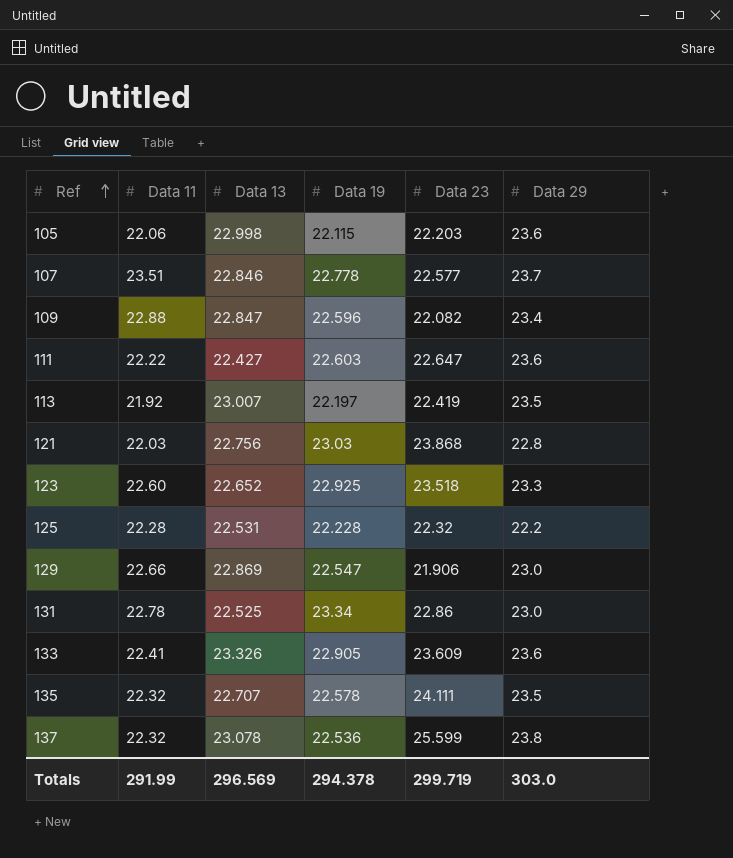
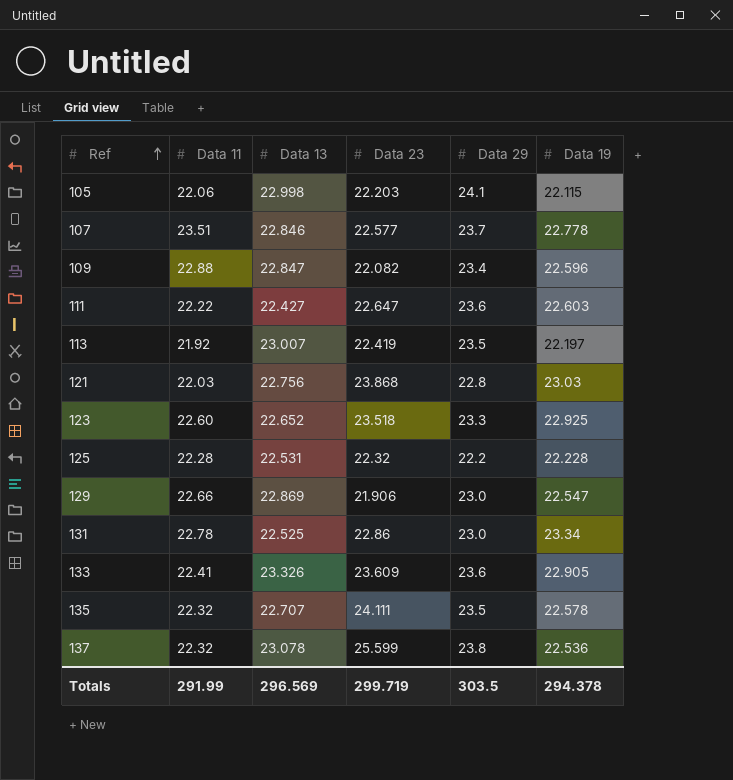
column Data 19 | position: 4 -> 6
105 | Data 29: 23.6 -> 24.1
Totals | Data 29: 303.0 -> 303.5

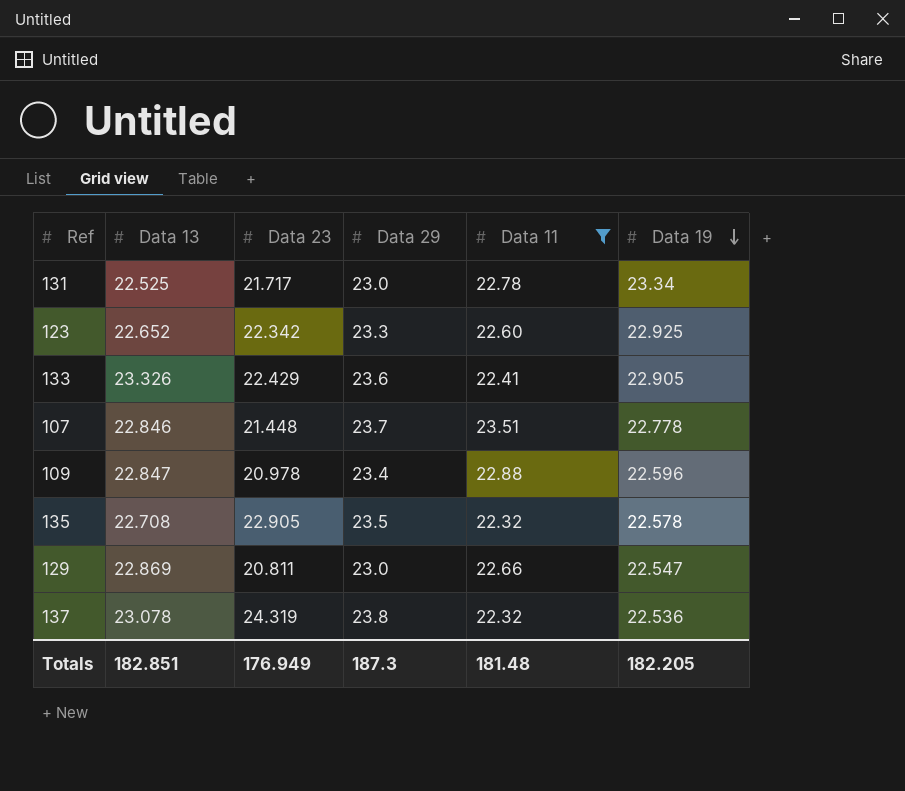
filter: none -> Data 11 >= 22.32
row order: Ref ascending -> Data 19 descending
column Data 11 | position: 2 -> 5
131 | Data 23: 22.86 -> 21.717
123 | Data 23: 23.518 -> 22.342
133 | Data 23: 23.609 -> 22.429
107 | Data 23: 22.577 -> 21.448
109 | Data 23: 22.082 -> 20.978
135 | Data 13: 22.707 -> 22.708
135 | Data 23: 24.111 -> 22.905
129 | Data 23: 21.906 -> 20.811
137 | Data 23: 25.599 -> 24.319
Totals | Data 13: 296.569 -> 182.851
Totals | Data 23: 299.719 -> 176.949
Totals | Data 29: 303.5 -> 187.3
Totals | Data 11: 291.99 -> 181.48
Totals | Data 19: 294.378 -> 182.205

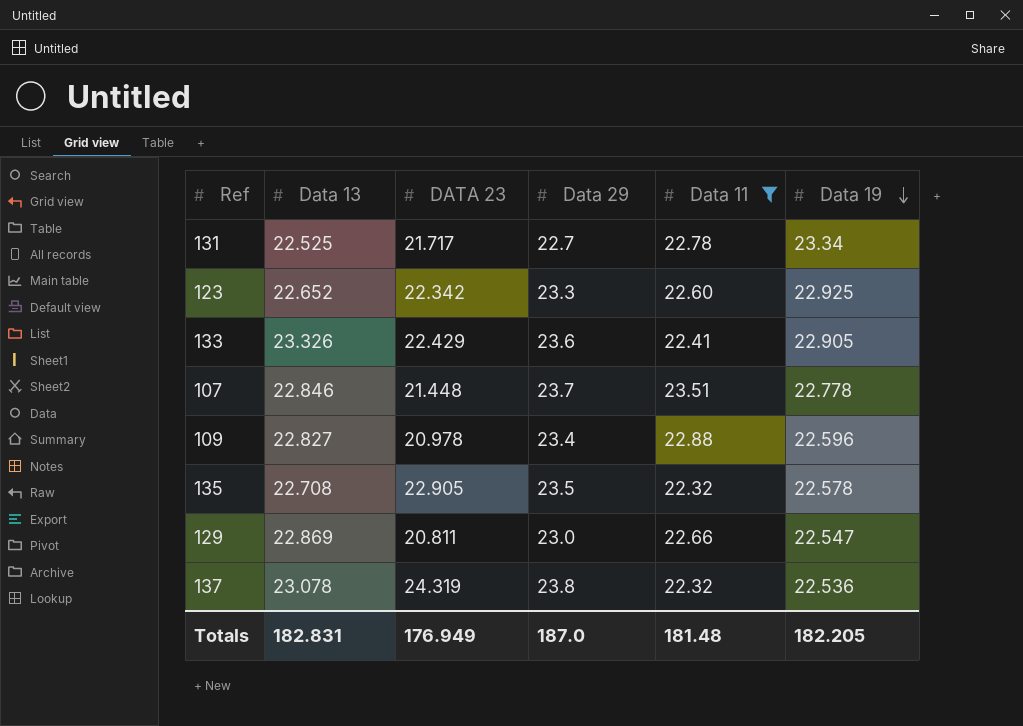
column name: Data 23 -> DATA 23
131 | Data 29: 23.0 -> 22.7
109 | Data 13: 22.847 -> 22.827
Totals | Data 13: 182.851 -> 182.831
Totals | Data 29: 187.3 -> 187.0

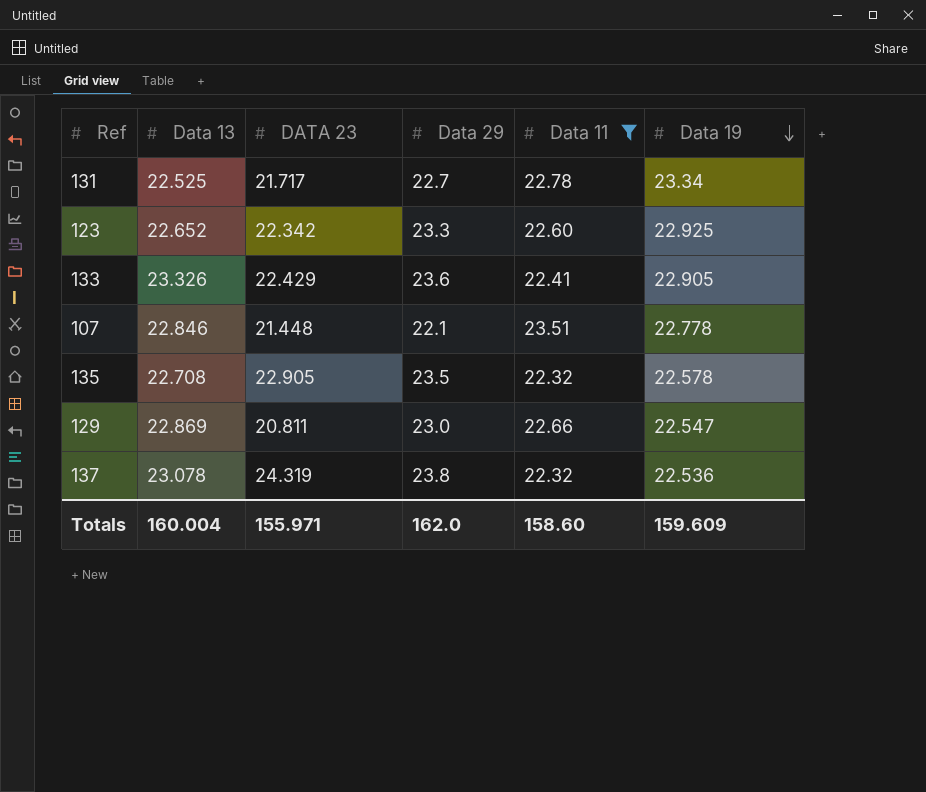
row 109: 22.827 | 20.978 | 23.4 | 22.88 | 22.596 -> none
107 | Data 29: 23.7 -> 22.1
Totals | Data 13: 182.831 -> 160.004
Totals | DATA 23: 176.949 -> 155.971
Totals | Data 29: 187.0 -> 162.0
Totals | Data 11: 181.48 -> 158.60
Totals | Data 19: 182.205 -> 159.609

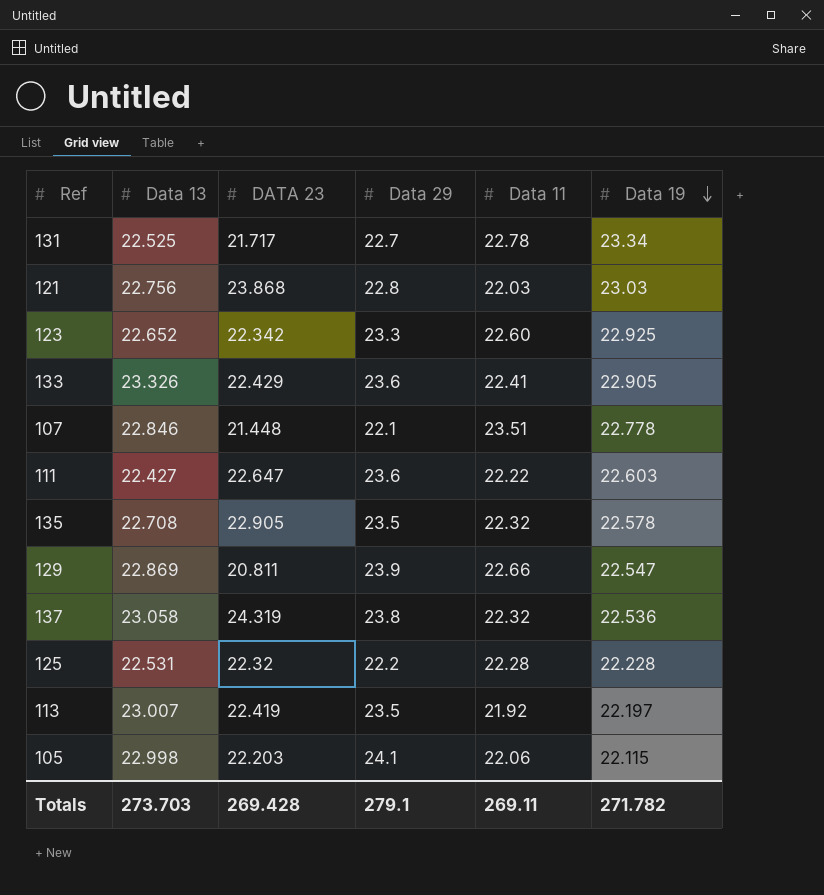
filter: Data 11 >= 22.32 -> none
129 | Data 29: 23.0 -> 23.9
137 | Data 13: 23.078 -> 23.058
Totals | Data 13: 160.004 -> 273.703
Totals | DATA 23: 155.971 -> 269.428
Totals | Data 29: 162.0 -> 279.1
Totals | Data 11: 158.60 -> 269.11
Totals | Data 19: 159.609 -> 271.782

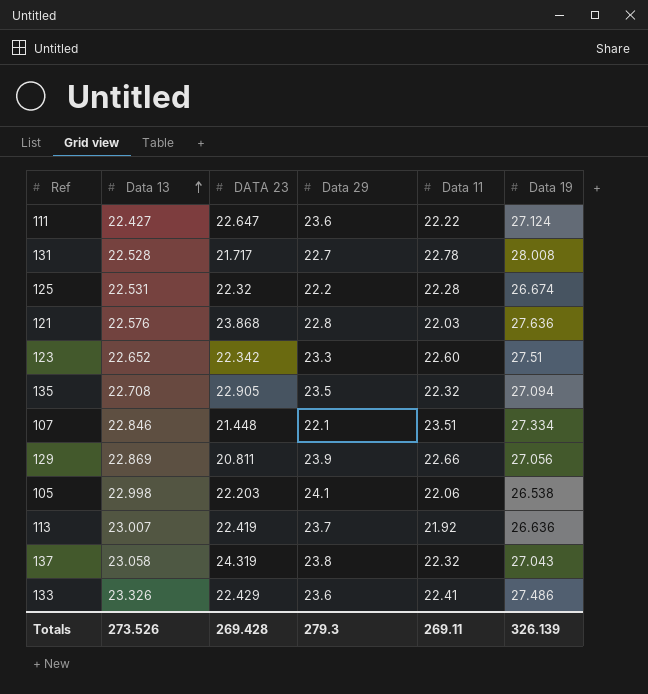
row order: Data 19 descending -> Data 13 ascending
111 | Data 19: 22.603 -> 27.124
131 | Data 13: 22.525 -> 22.528
131 | Data 19: 23.34 -> 28.008
125 | Data 19: 22.228 -> 26.674
121 | Data 13: 22.756 -> 22.576
121 | Data 19: 23.03 -> 27.636
123 | Data 19: 22.925 -> 27.51
135 | Data 19: 22.578 -> 27.094
107 | Data 19: 22.778 -> 27.334
129 | Data 19: 22.547 -> 27.056
105 | Data 19: 22.115 -> 26.538
113 | Data 29: 23.5 -> 23.7
113 | Data 19: 22.197 -> 26.636
137 | Data 19: 22.536 -> 27.043
133 | Data 19: 22.905 -> 27.486
Totals | Data 13: 273.703 -> 273.526
Totals | Data 29: 279.1 -> 279.3
Totals | Data 19: 271.782 -> 326.139

